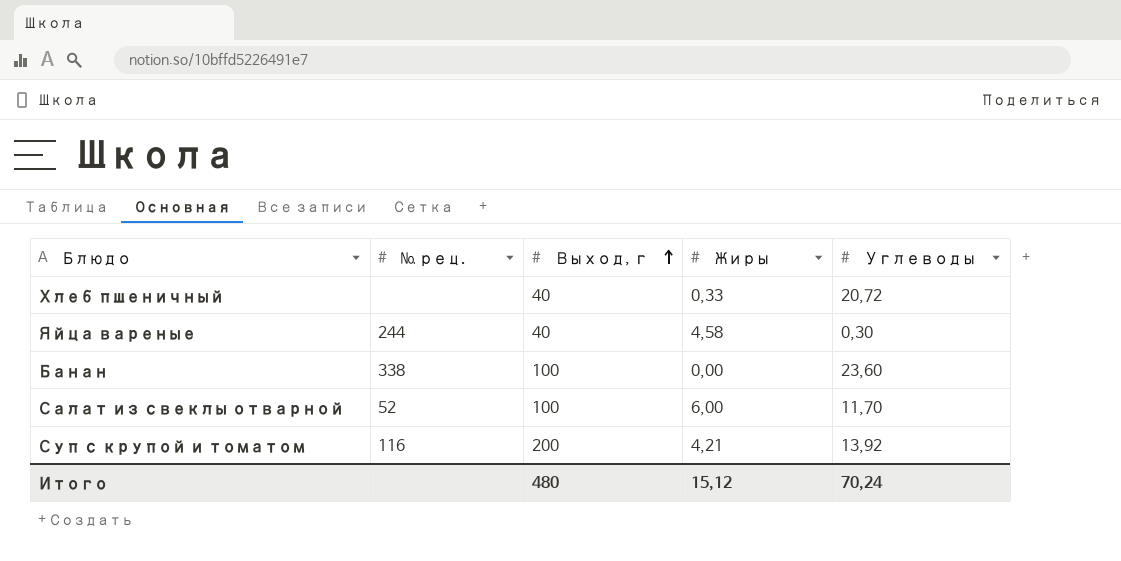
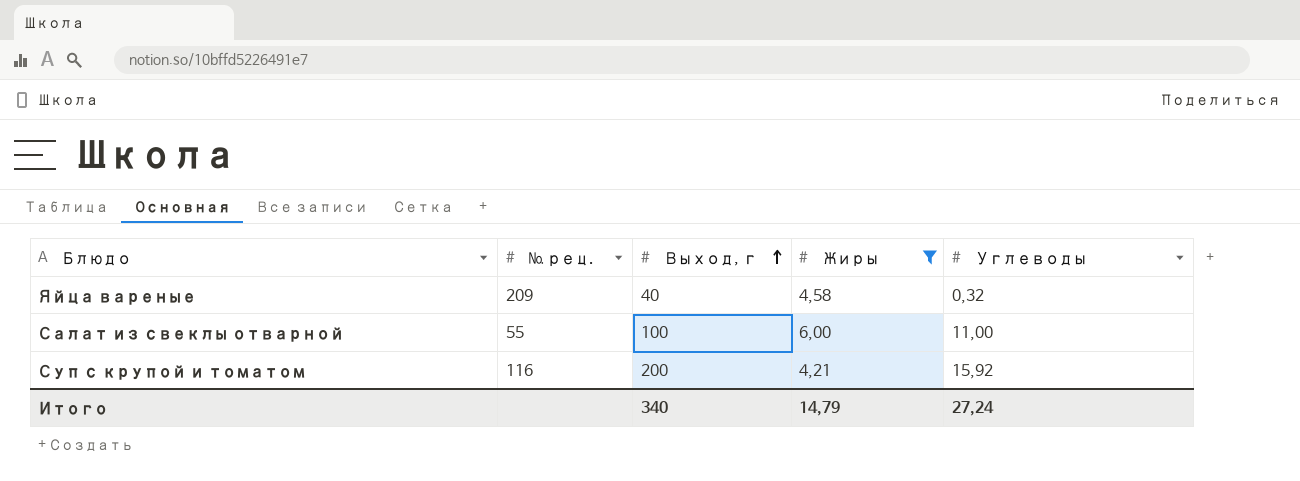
filter: none -> Жиры >= 4,21
Яйца вареные | № рец.: 244 -> 209
Яйца вареные | Углеводы: 0,30 -> 0,32
Салат из свеклы отварной | № рец.: 52 -> 55
Салат из свеклы отварной | Углеводы: 11,70 -> 11,00
Суп с крупой и томатом | Углеводы: 13,92 -> 15,92
Итого | Выход, г: 480 -> 340
Итого | Жиры: 15,12 -> 14,79
Итого | Углеводы: 70,24 -> 27,24

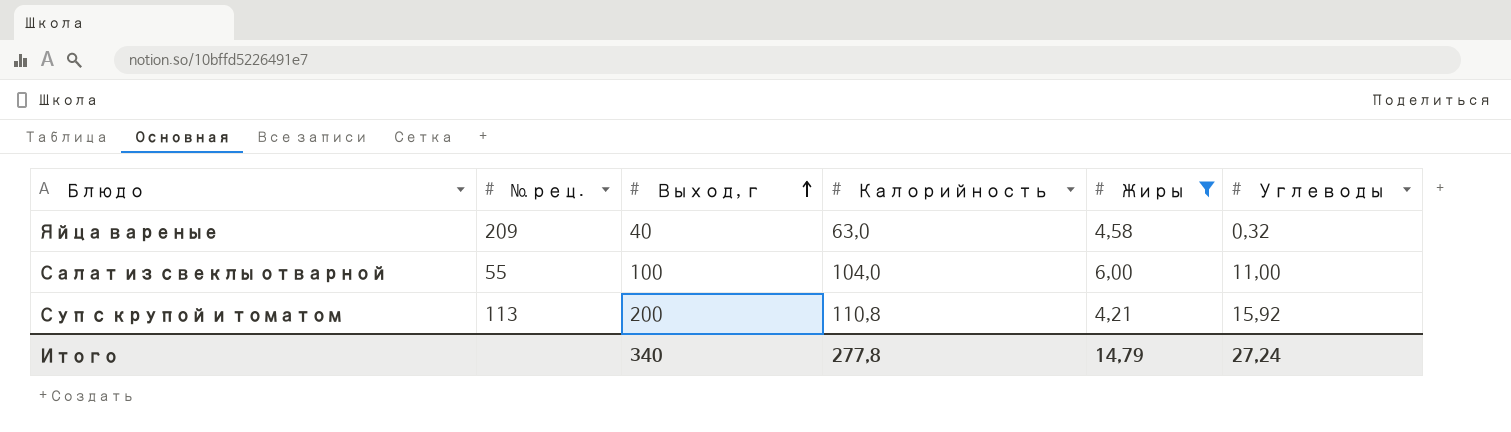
column Калорийность | position: none -> 4
Суп с крупой и томатом | № рец.: 116 -> 113

